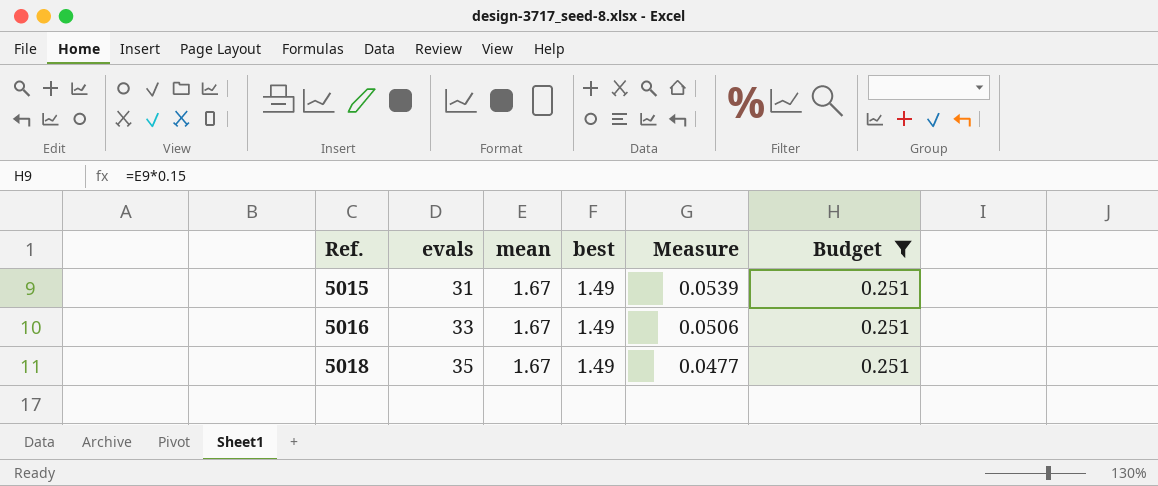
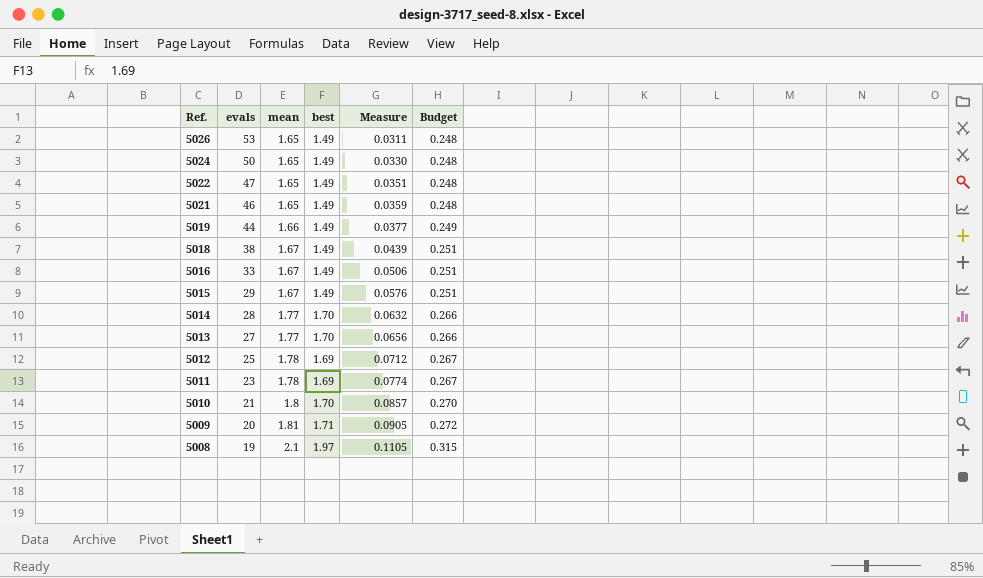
filter: Budget = 0.251 -> none
row order: Ref. ascending -> Ref. descending
5018 | evals: 35 -> 38
5018 | Measure: 0.0477 -> 0.0439
5015 | evals: 31 -> 29
5015 | Measure: 0.0539 -> 0.0576

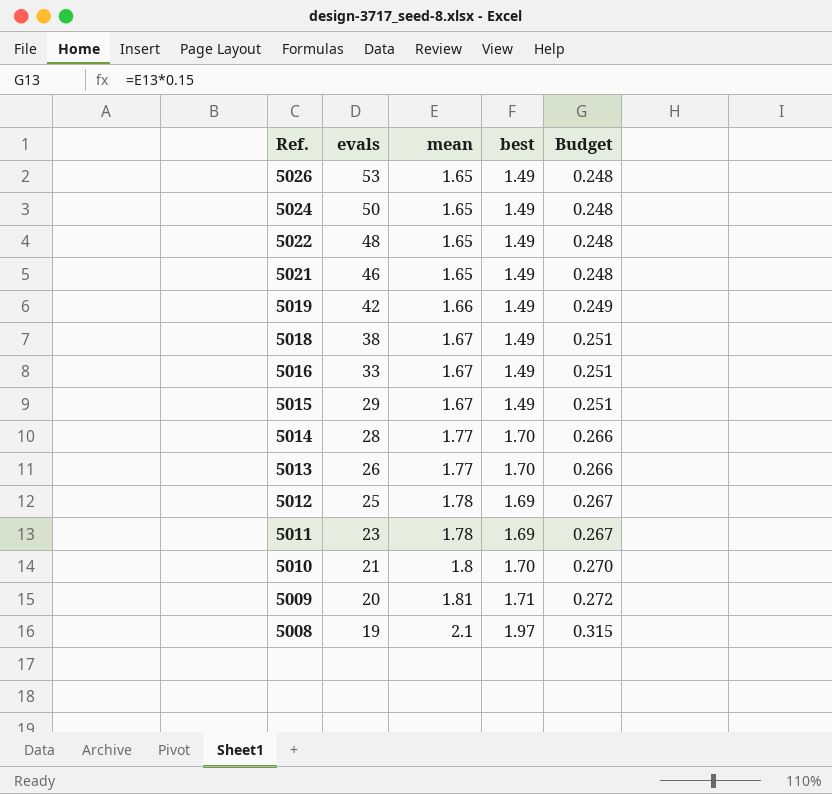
column Measure | formula: [mean] / [evals] -> none
5022 | evals: 47 -> 48
5019 | evals: 44 -> 42
5013 | evals: 27 -> 26

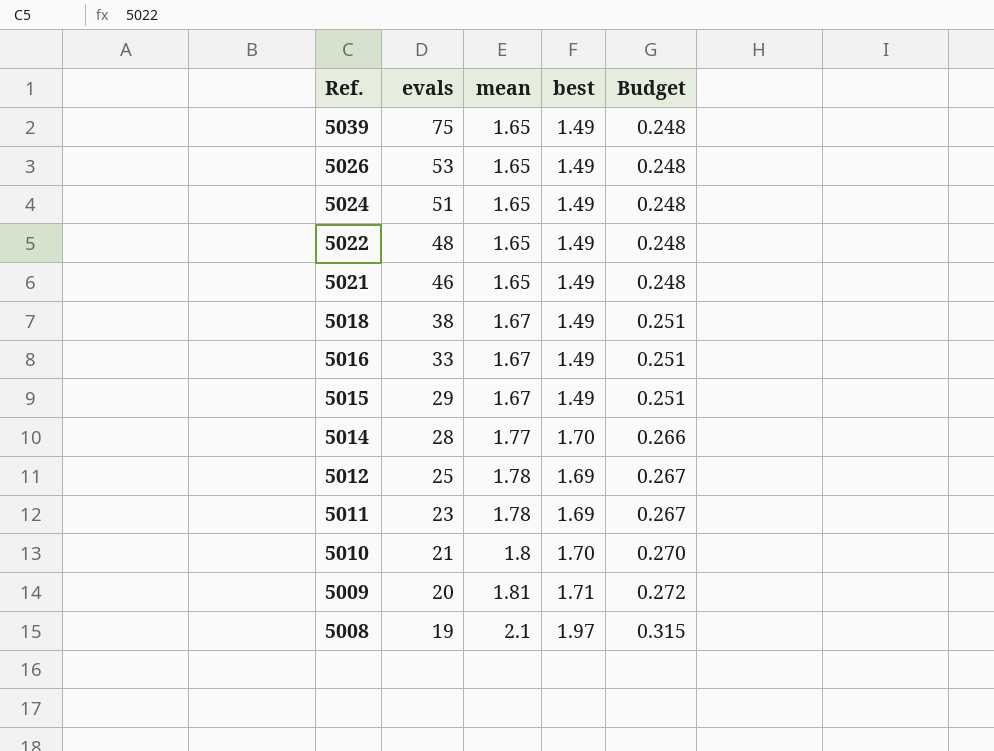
row 5019: 42 | 1.66 | 1.49 | 0.249 -> none
row 5013: 26 | 1.77 | 1.70 | 0.266 -> none
row 5039: none -> 75 | 1.65 | 1.49 | 0.248
5024 | evals: 50 -> 51

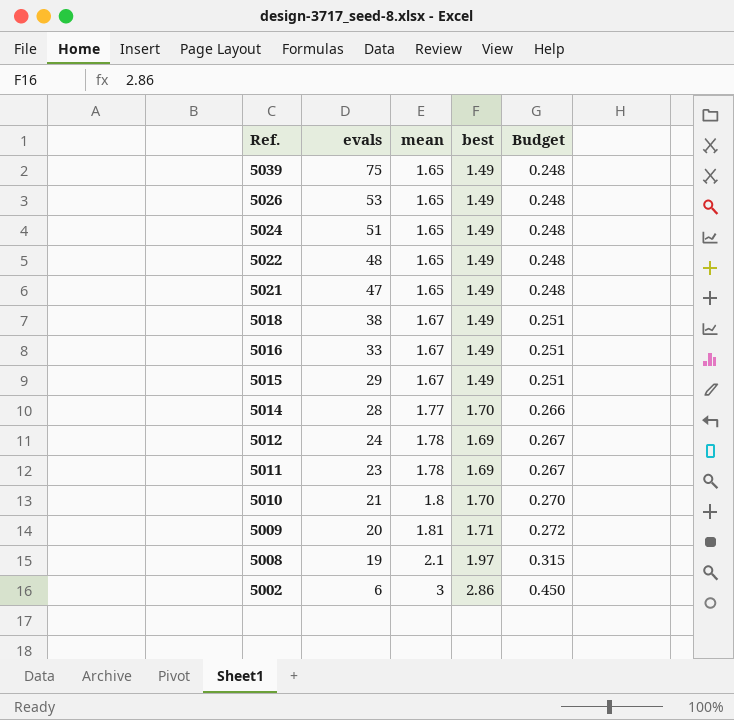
5021 | evals: 46 -> 47
5012 | evals: 25 -> 24
row 5002: none -> 6 | 3 | 2.86 | 0.450

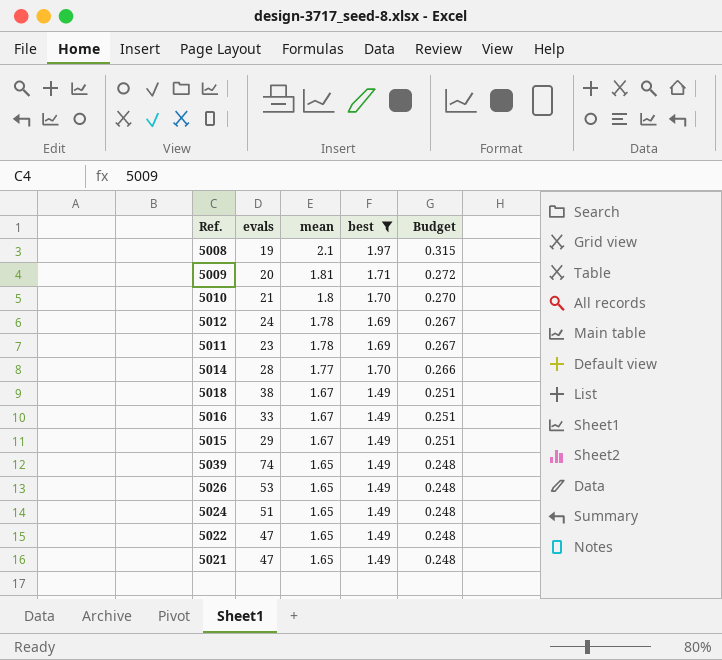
filter: none -> best != 2.86
row order: Ref. descending -> mean descending
5039 | evals: 75 -> 74
5022 | evals: 48 -> 47

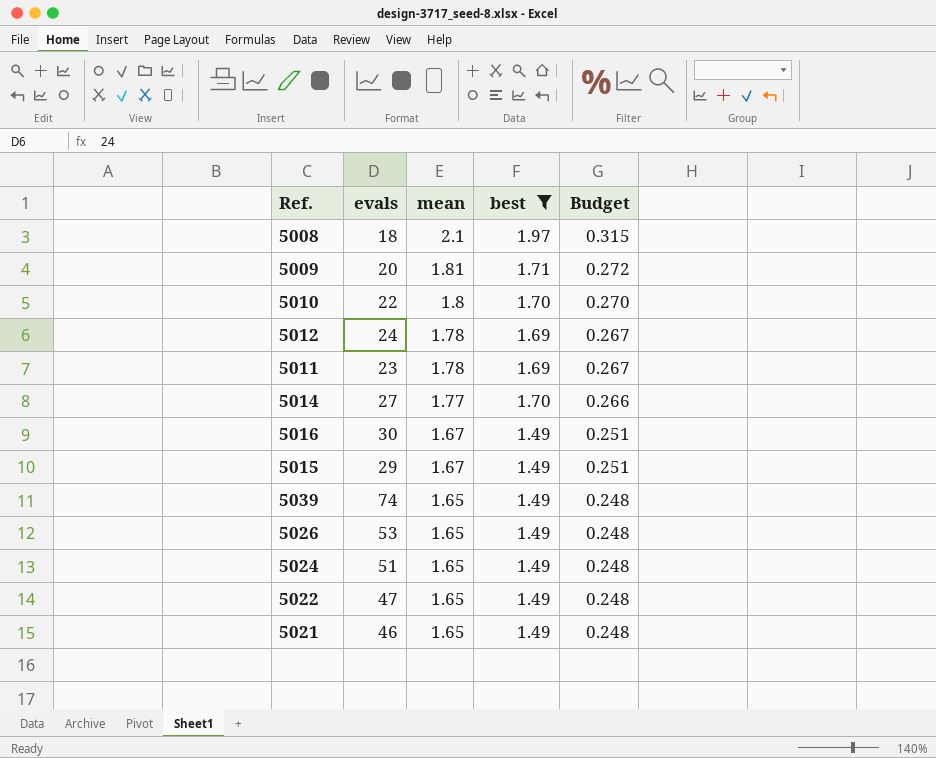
row 5018: 38 | 1.67 | 1.49 | 0.251 -> none
5008 | evals: 19 -> 18
5010 | evals: 21 -> 22
5014 | evals: 28 -> 27
5016 | evals: 33 -> 30
5021 | evals: 47 -> 46

